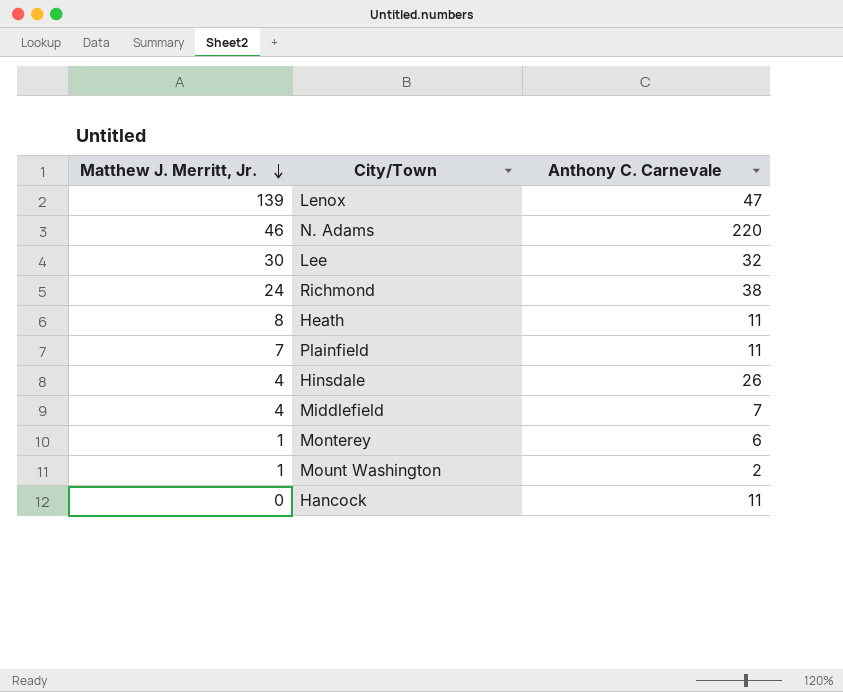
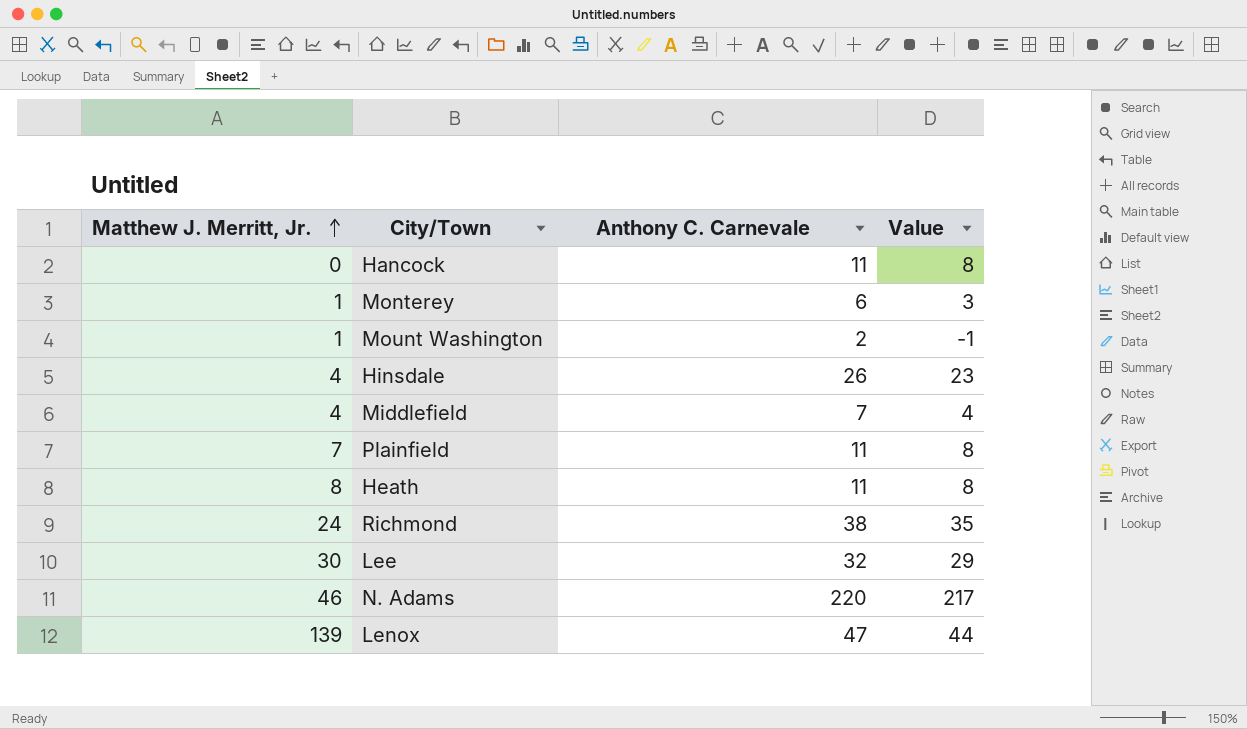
row order: Matthew J. Merritt, Jr. descending -> Matthew J. Merritt, Jr. ascending
column Value | formula: none -> [Anthony C. Carnevale] - 3

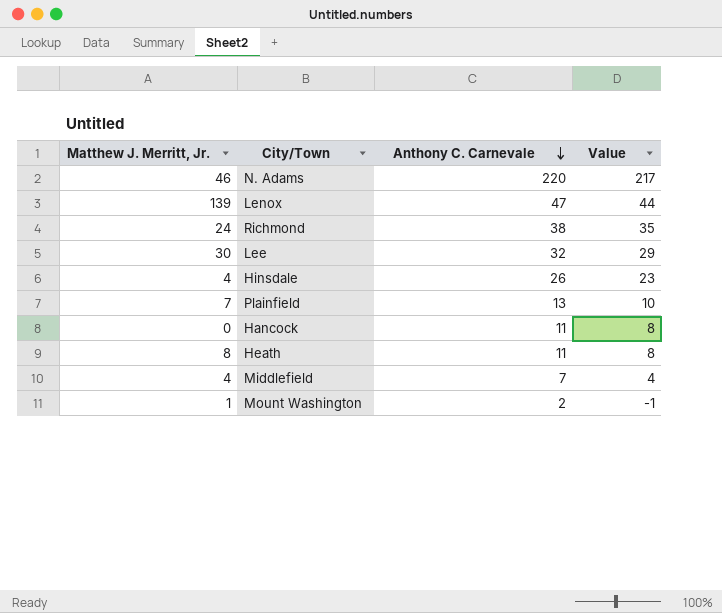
row order: Matthew J. Merritt, Jr. ascending -> Anthony C. Carnevale descending
row Monterey: 1 | 6 | 3 -> none
Plainfield | Anthony C. Carnevale: 11 -> 13
Plainfield | Value: 8 -> 10

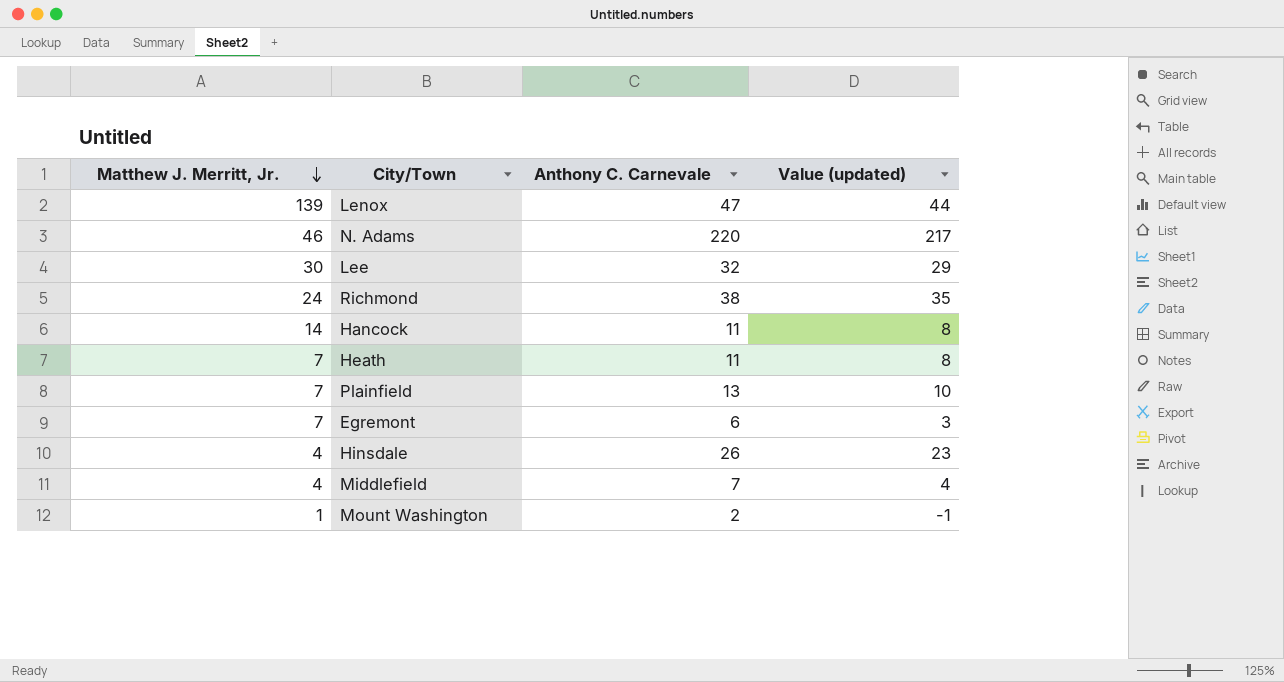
row order: Anthony C. Carnevale descending -> Matthew J. Merritt, Jr. descending
column name: Value -> Value (updated)
Hancock | Matthew J. Merritt, Jr.: 0 -> 14
Heath | Matthew J. Merritt, Jr.: 8 -> 7
row Egremont: none -> 7 | 6 | 3

